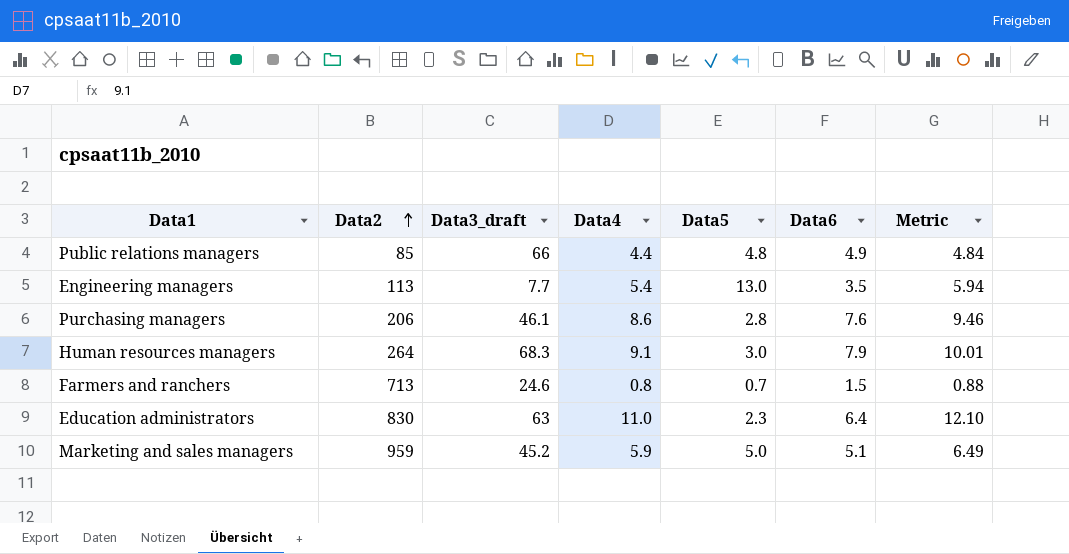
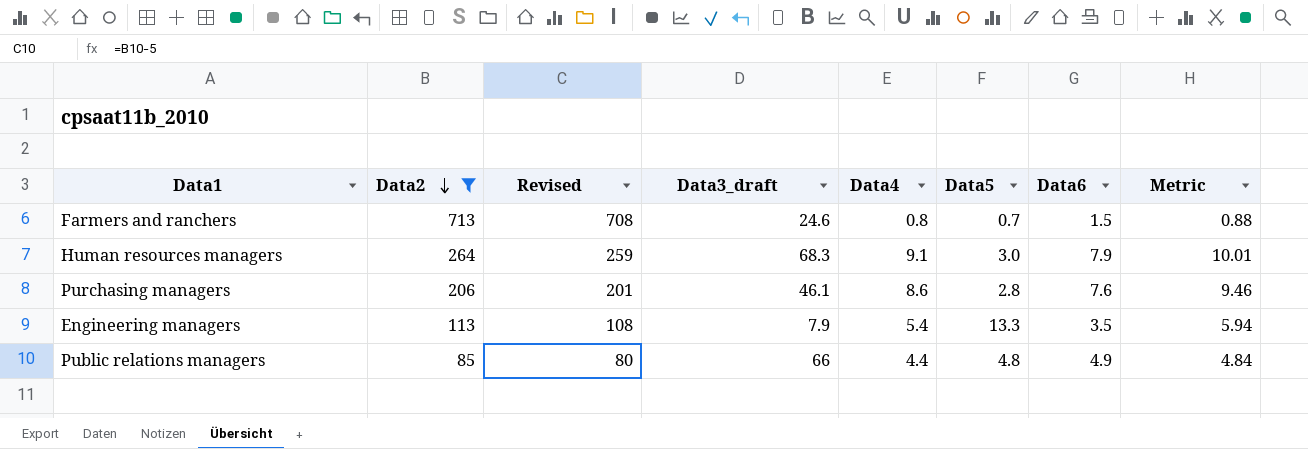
filter: none -> Data2 <= 713
row order: Data2 ascending -> Data2 descending
column Revised | formula: none -> [Data2] - 5
Engineering managers | Data3_draft: 7.7 -> 7.9
Engineering managers | Data5: 13.0 -> 13.3

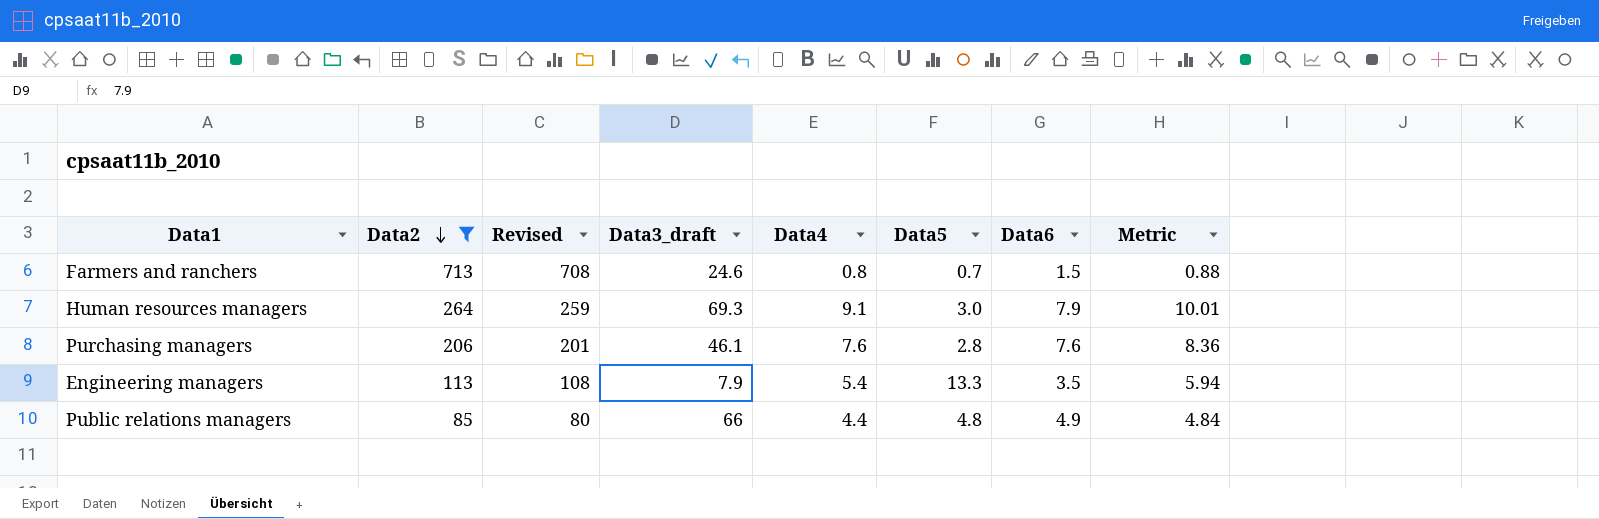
Human resources managers | Data3_draft: 68.3 -> 69.3
Purchasing managers | Data4: 8.6 -> 7.6
Purchasing managers | Metric: 9.46 -> 8.36

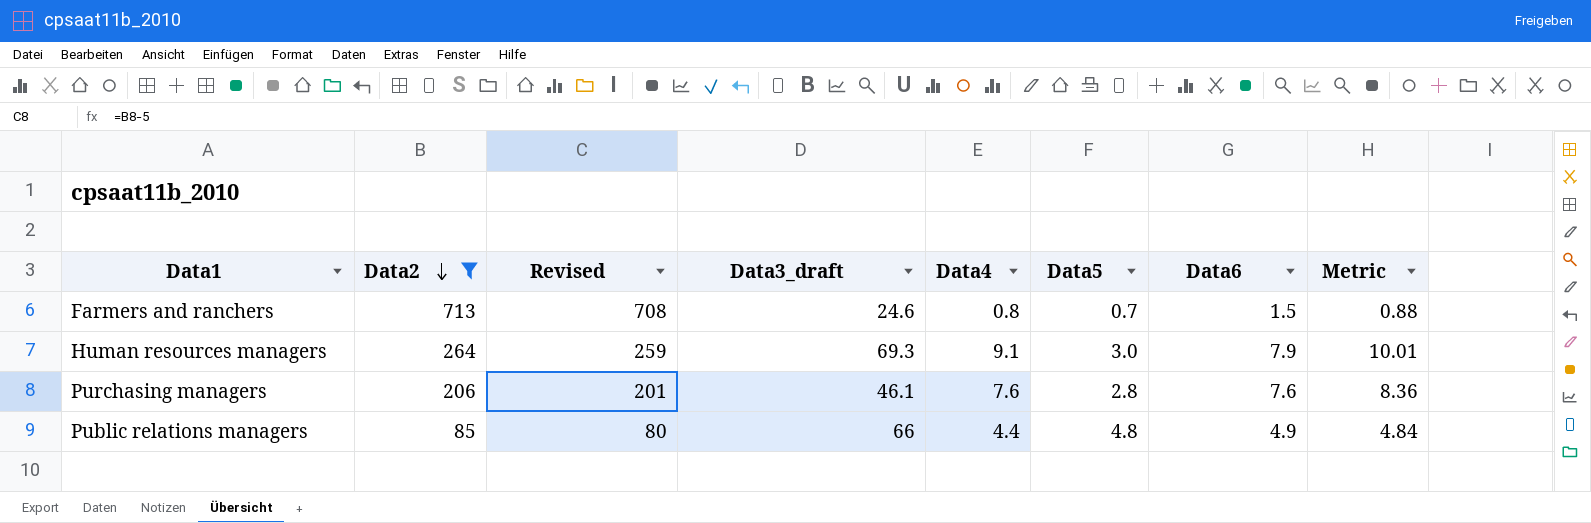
row Engineering managers: 113 | 108 | 7.9 | 5.4 | 13.3 | 3.5 | 5.94 -> none

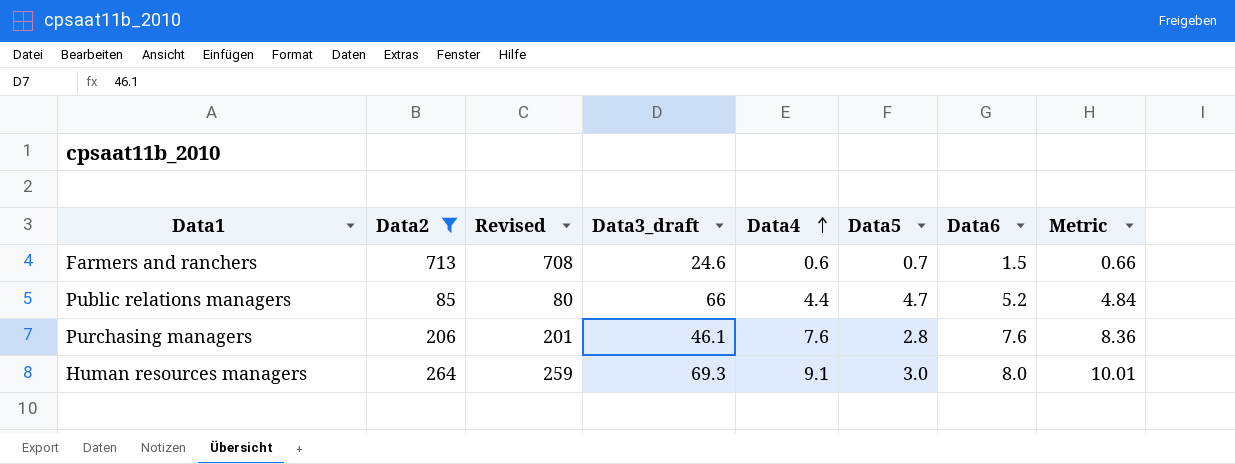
row order: Data2 descending -> Data4 ascending
Farmers and ranchers | Data4: 0.8 -> 0.6
Farmers and ranchers | Metric: 0.88 -> 0.66
Public relations managers | Data5: 4.8 -> 4.7
Public relations managers | Data6: 4.9 -> 5.2
Human resources managers | Data6: 7.9 -> 8.0

